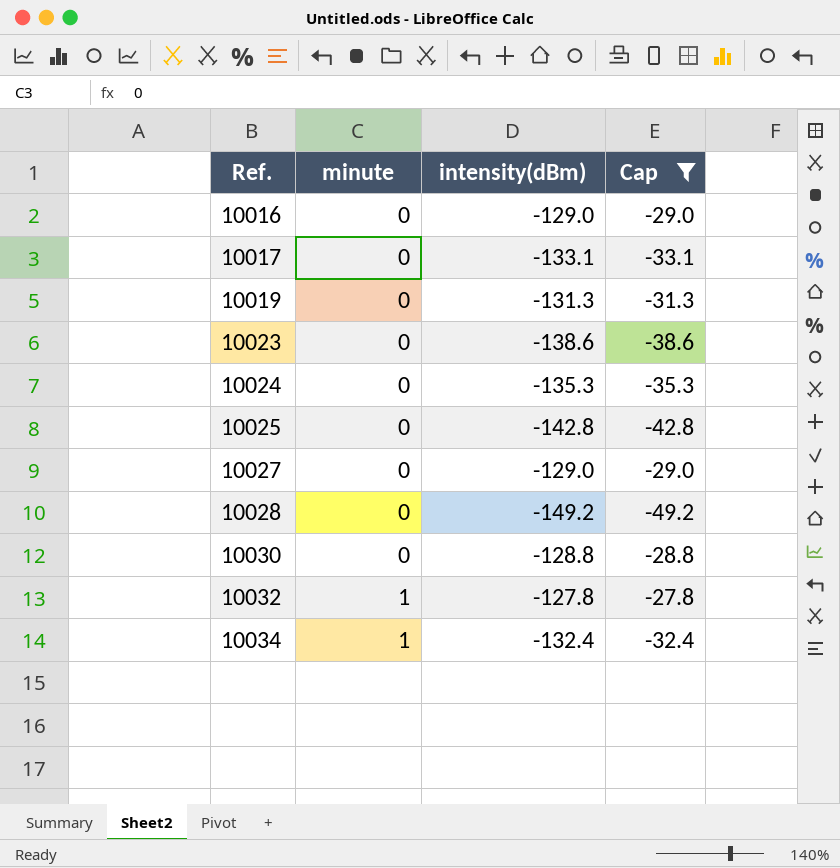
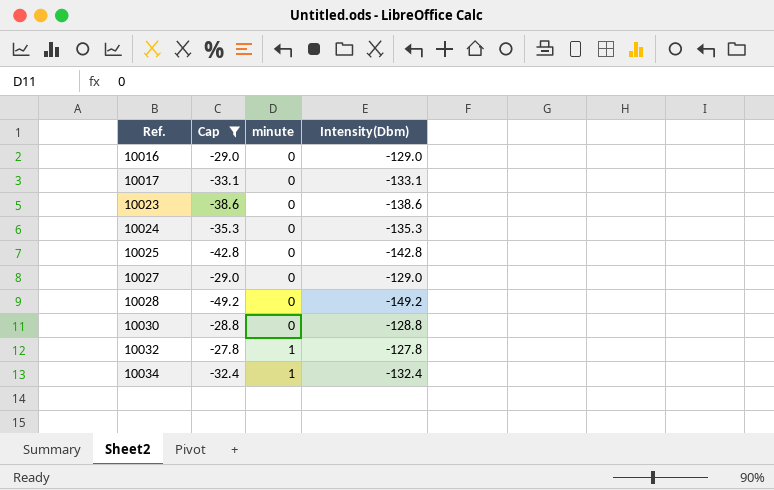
column Cap | position: 4 -> 2
column name: intensity(dBm) -> Intensity(Dbm)
row 10019: 0 | -131.3 | -31.3 -> none

